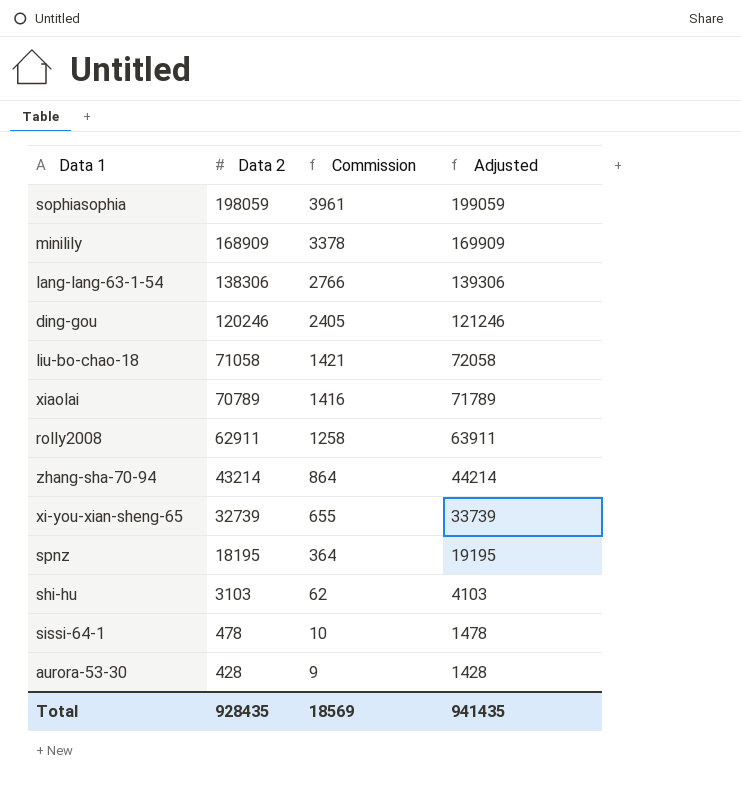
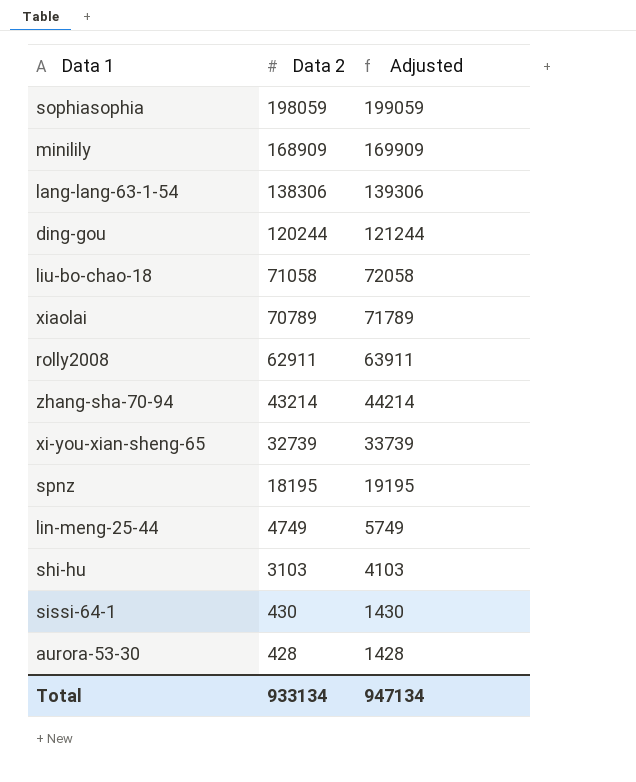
column Commission | formula: [Data 2] * 0.02 -> none
ding-gou | Data 2: 120246 -> 120244
ding-gou | Adjusted: 121246 -> 121244
row lin-meng-25-44: none -> 4749 | 5749
sissi-64-1 | Data 2: 478 -> 430
sissi-64-1 | Adjusted: 1478 -> 1430
Total | Data 2: 928435 -> 933134
Total | Adjusted: 941435 -> 947134

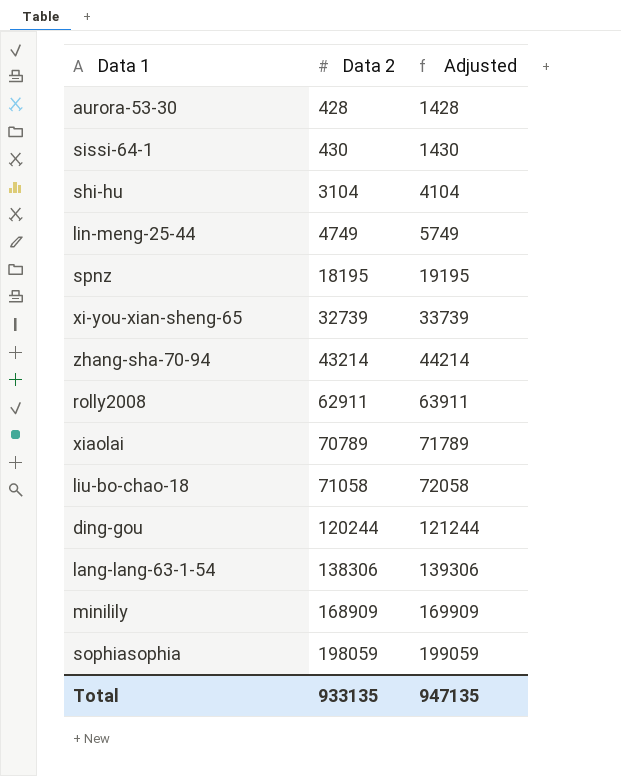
row order: Data 2 descending -> Data 2 ascending
shi-hu | Data 2: 3103 -> 3104
shi-hu | Adjusted: 4103 -> 4104
Total | Data 2: 933134 -> 933135
Total | Adjusted: 947134 -> 947135

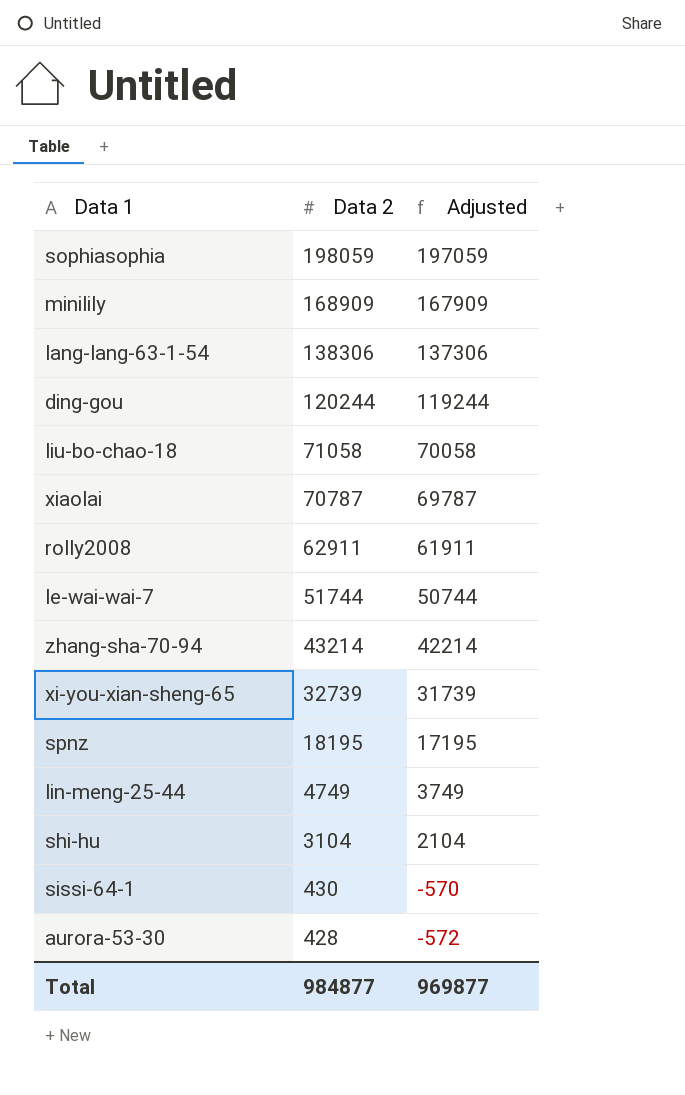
row order: Data 2 ascending -> Data 2 descending
column Adjusted | formula: [Data 2] + 1000 -> [Data 2] - 1000
xiaolai | Data 2: 70789 -> 70787
row le-wai-wai-7: none -> 51744 | 50744
Total | Data 2: 933135 -> 984877
Total | Adjusted: 947135 -> 969877

